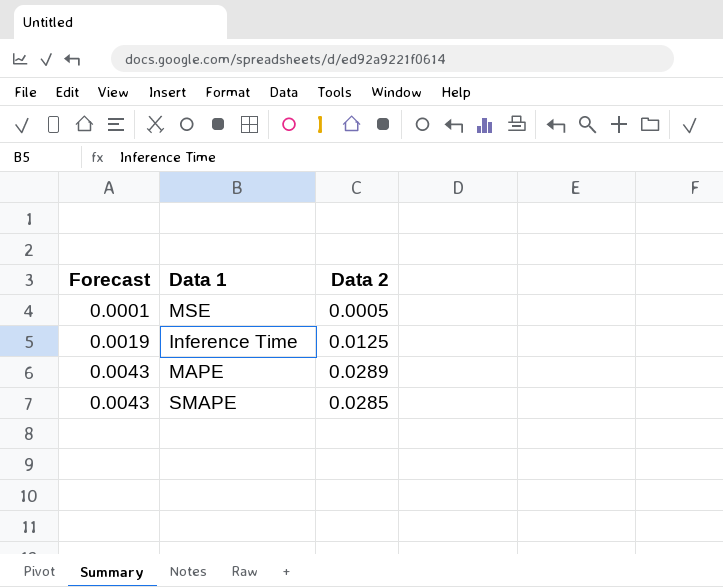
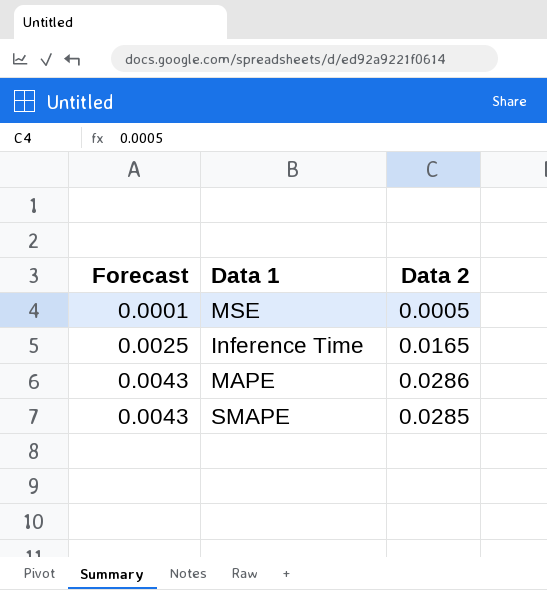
Inference Time | Forecast: 0.0019 -> 0.0025
Inference Time | Data 2: 0.0125 -> 0.0165
MAPE | Data 2: 0.0289 -> 0.0286

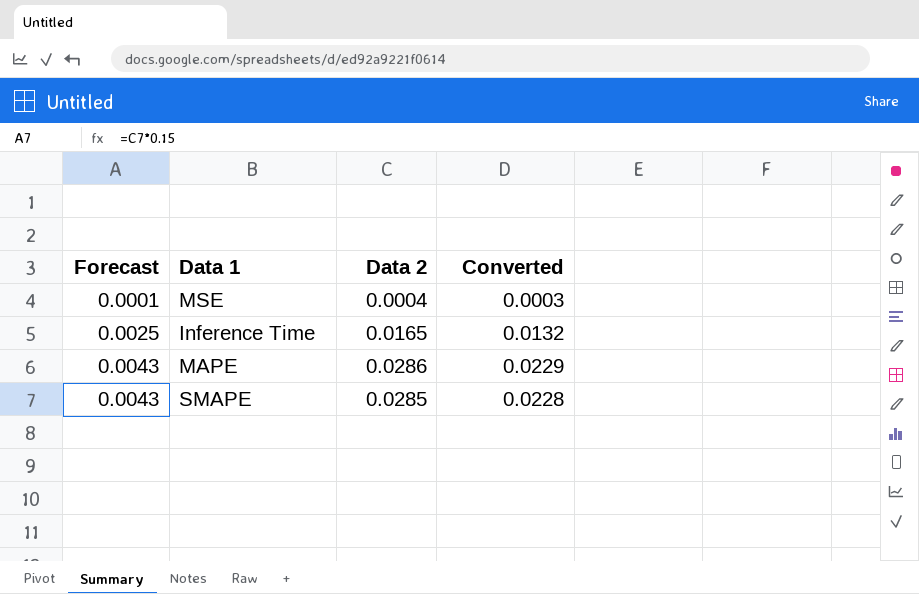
column Converted | formula: none -> [Data 2] * 0.8
MSE | Data 2: 0.0005 -> 0.0004

